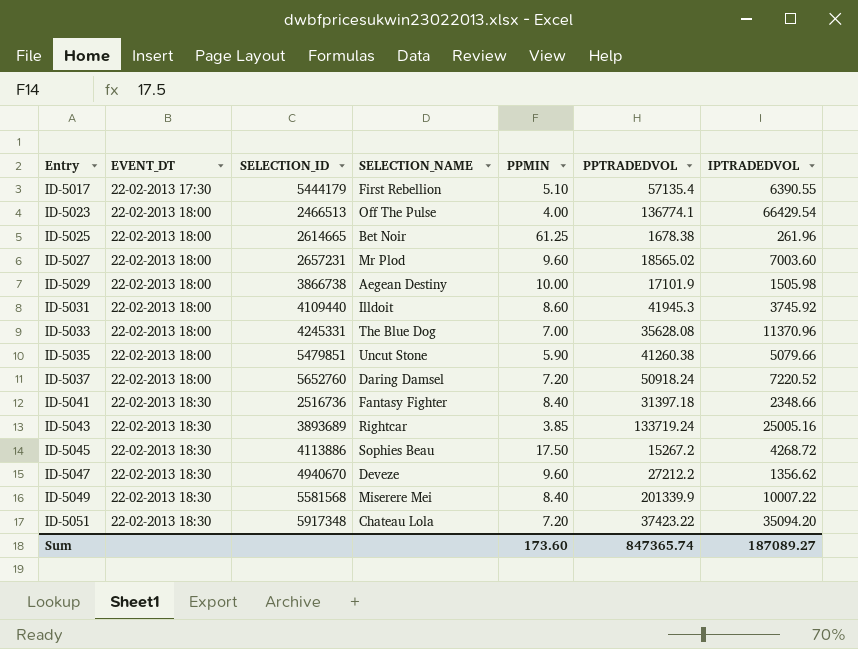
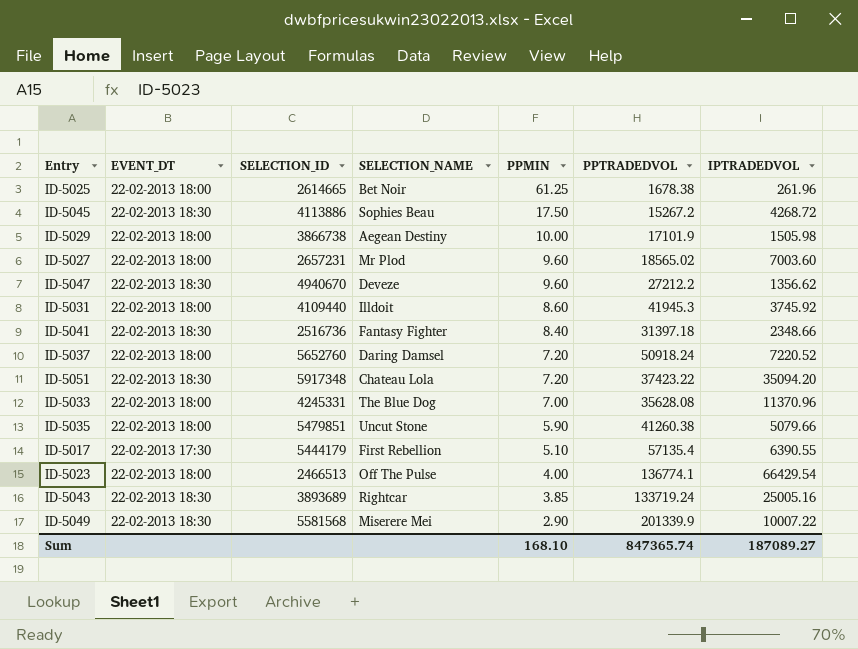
row order: Entry ascending -> PPMIN descending
ID-5049 | PPMIN: 8.40 -> 2.90
Sum | PPMIN: 173.60 -> 168.10

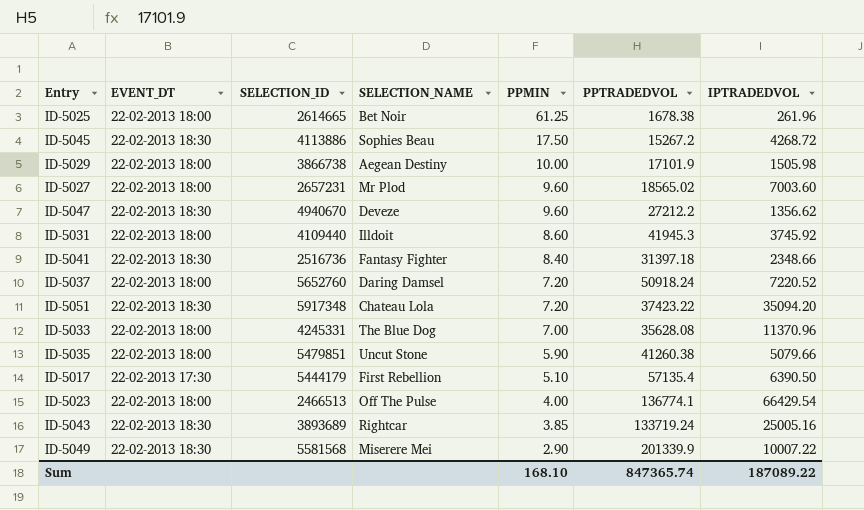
ID-5017 | IPTRADEDVOL: 6390.55 -> 6390.50
Sum | IPTRADEDVOL: 187089.27 -> 187089.22

